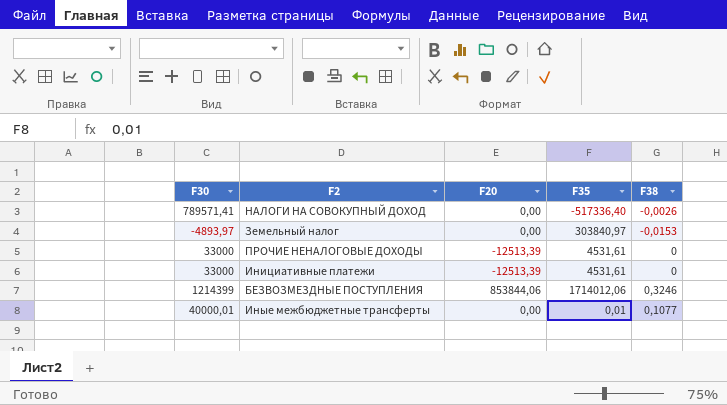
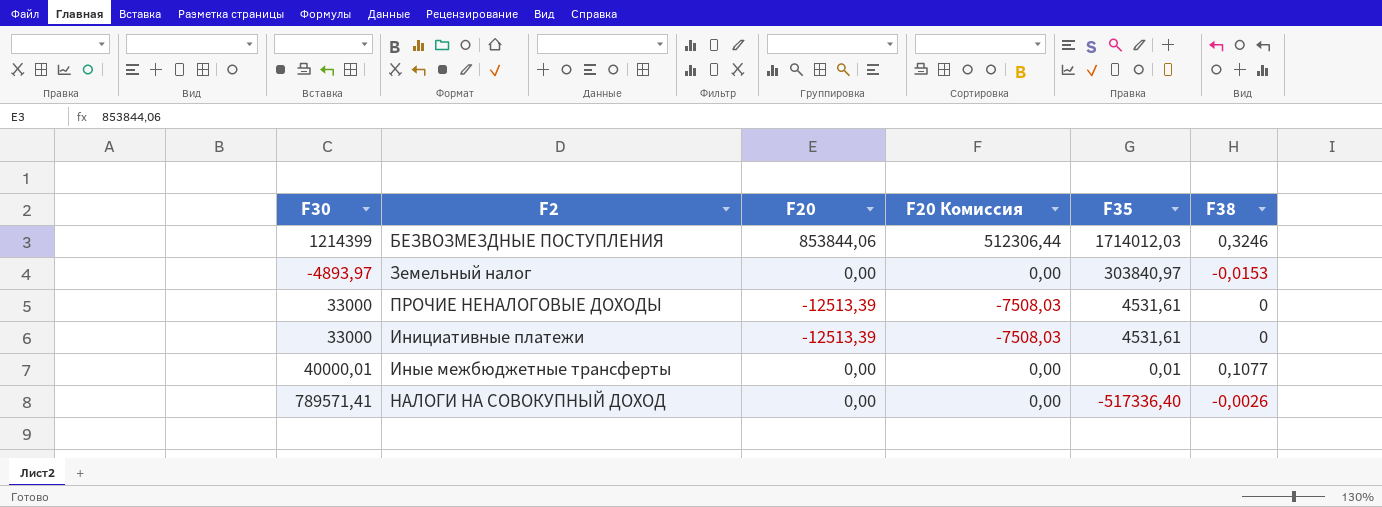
row order: none -> F35 descending
column F20 Комиссия | formula: none -> [F20] * 0,6
БЕЗВОЗМЕЗДНЫЕ ПОСТУПЛЕНИЯ | F35: 1714012,06 -> 1714012,03

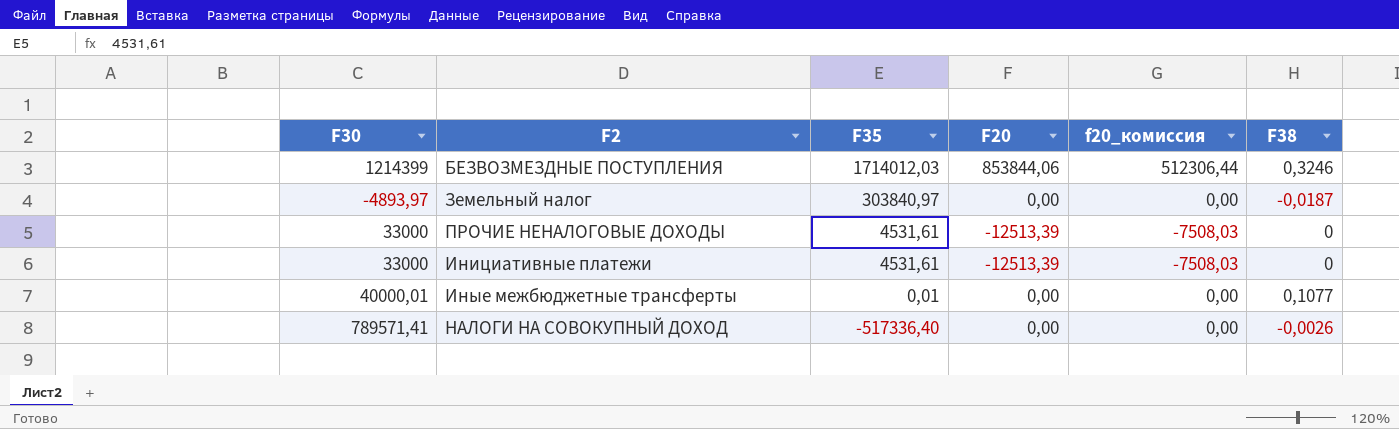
column F35 | position: 5 -> 3
column name: F20 Комиссия -> f20_комиссия
Земельный налог | F38: -0,0153 -> -0,0187

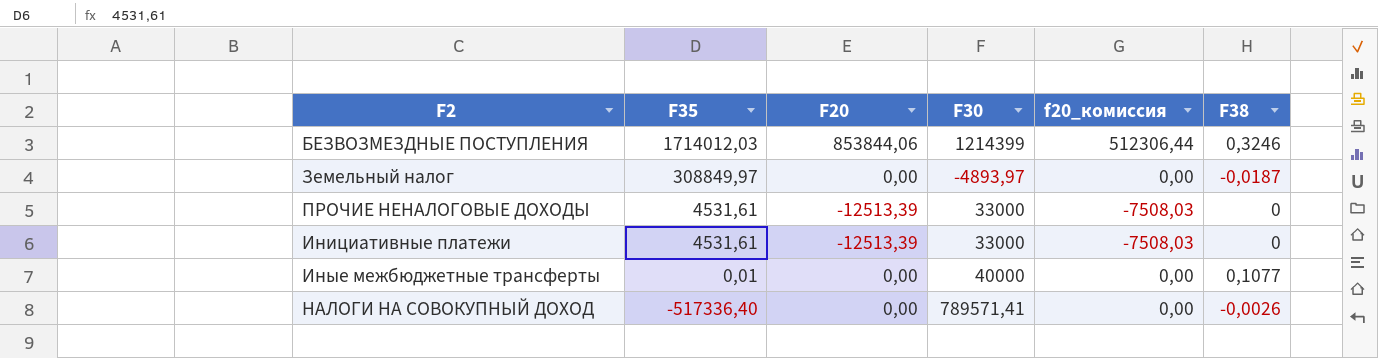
column F30 | position: 1 -> 4
Земельный налог | F35: 303840,97 -> 308849,97
Иные межбюджетные трансферты | F30: 40000,01 -> 40000

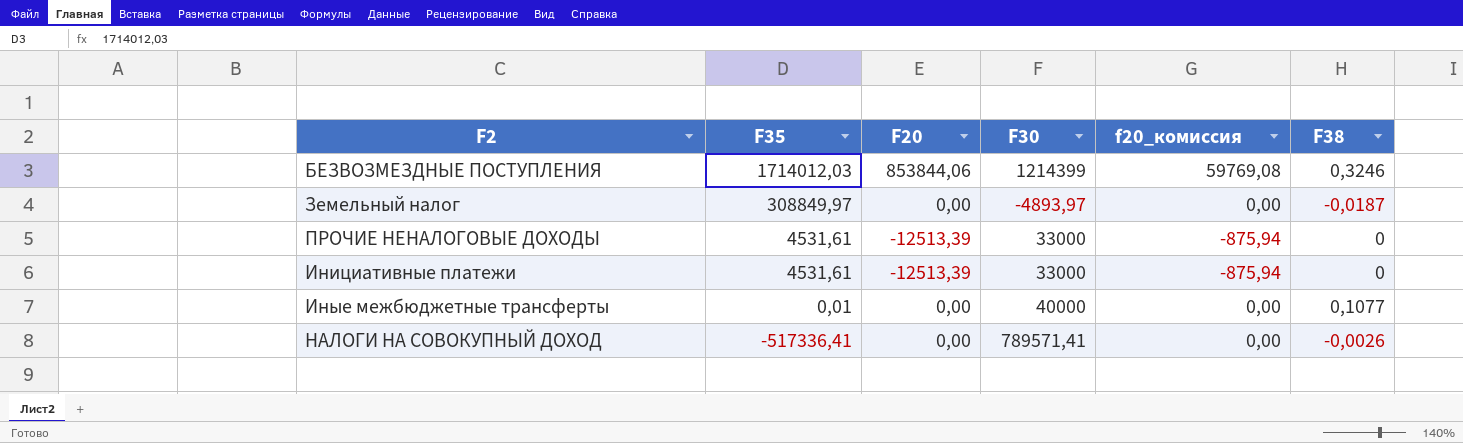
column f20_комиссия | formula: [F20] * 0,6 -> [F20] * 0,07
НАЛОГИ НА СОВОКУПНЫЙ ДОХОД | F35: -517336,40 -> -517336,41

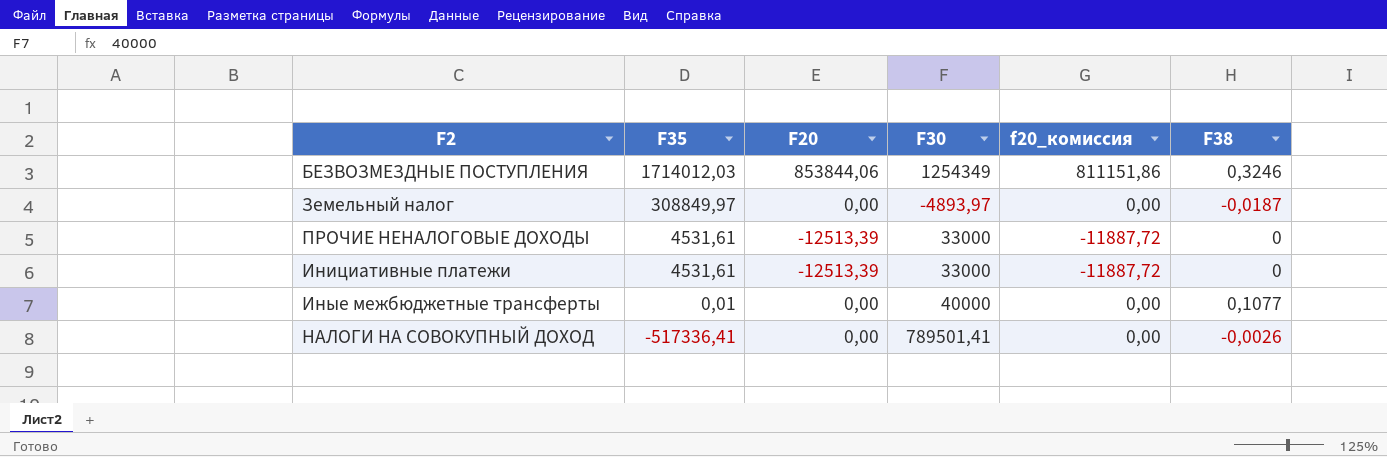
column f20_комиссия | formula: [F20] * 0,07 -> [F20] * 0,95
БЕЗВОЗМЕЗДНЫЕ ПОСТУПЛЕНИЯ | F30: 1214399 -> 1254349
НАЛОГИ НА СОВОКУПНЫЙ ДОХОД | F30: 789571,41 -> 789501,41

